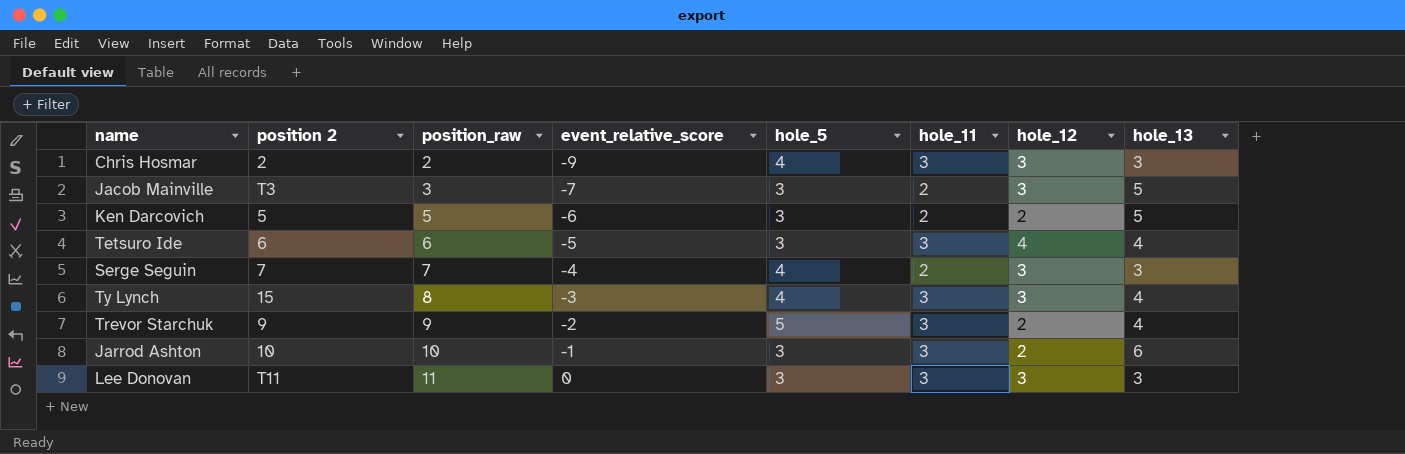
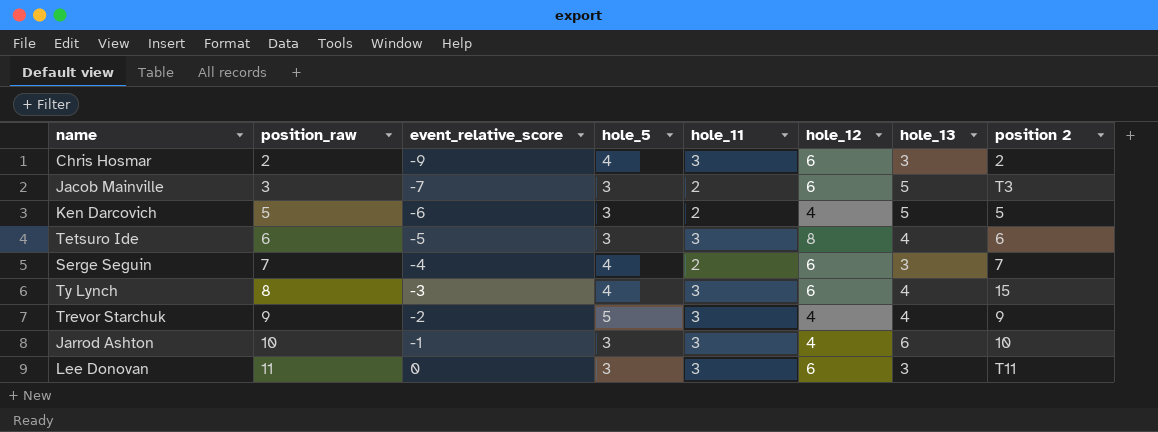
column position 2 | position: 2 -> 8
Chris Hosmar | hole_12: 3 -> 6
Jacob Mainville | hole_12: 3 -> 6
Ken Darcovich | hole_12: 2 -> 4
Tetsuro Ide | hole_12: 4 -> 8
Serge Seguin | hole_12: 3 -> 6
Ty Lynch | hole_12: 3 -> 6
Trevor Starchuk | hole_12: 2 -> 4
Jarrod Ashton | hole_12: 2 -> 4
Lee Donovan | hole_12: 3 -> 6

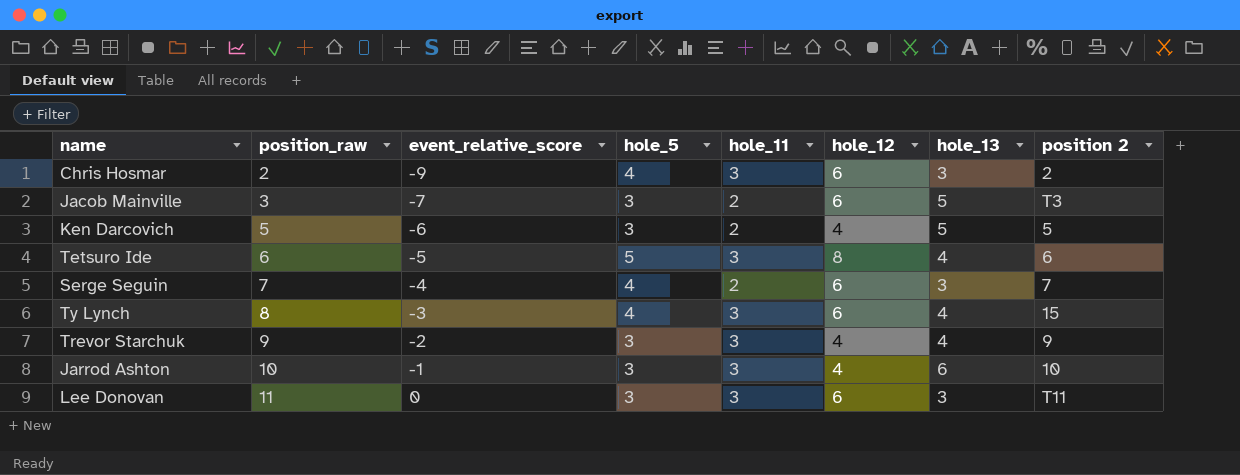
Tetsuro Ide | hole_5: 3 -> 5
Trevor Starchuk | hole_5: 5 -> 3

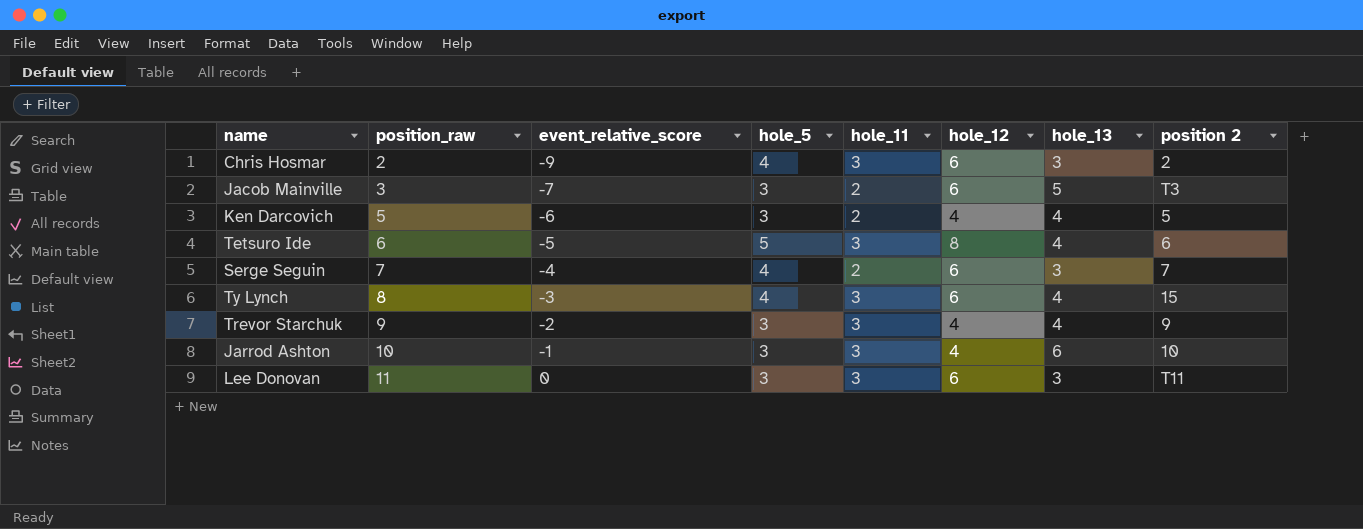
Ken Darcovich | hole_13: 5 -> 4

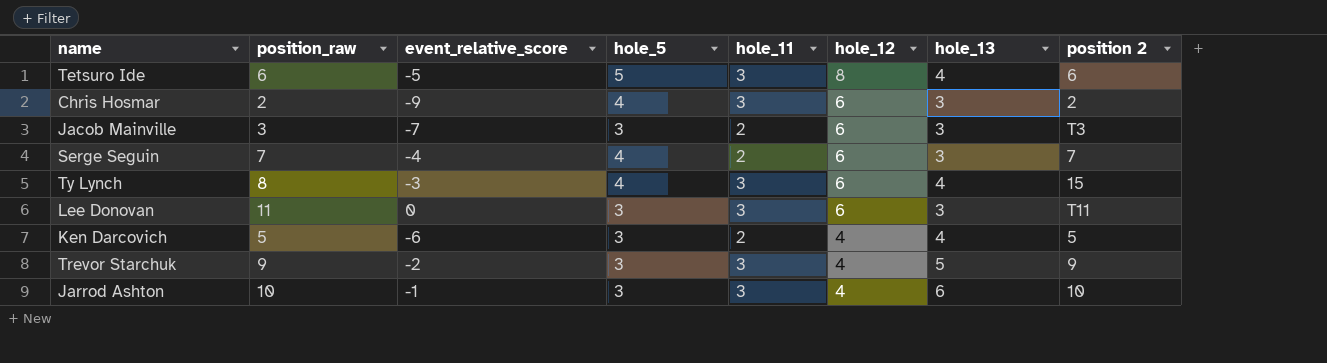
row order: position_raw ascending -> hole_12 descending
Jacob Mainville | hole_13: 5 -> 3
Trevor Starchuk | hole_13: 4 -> 5

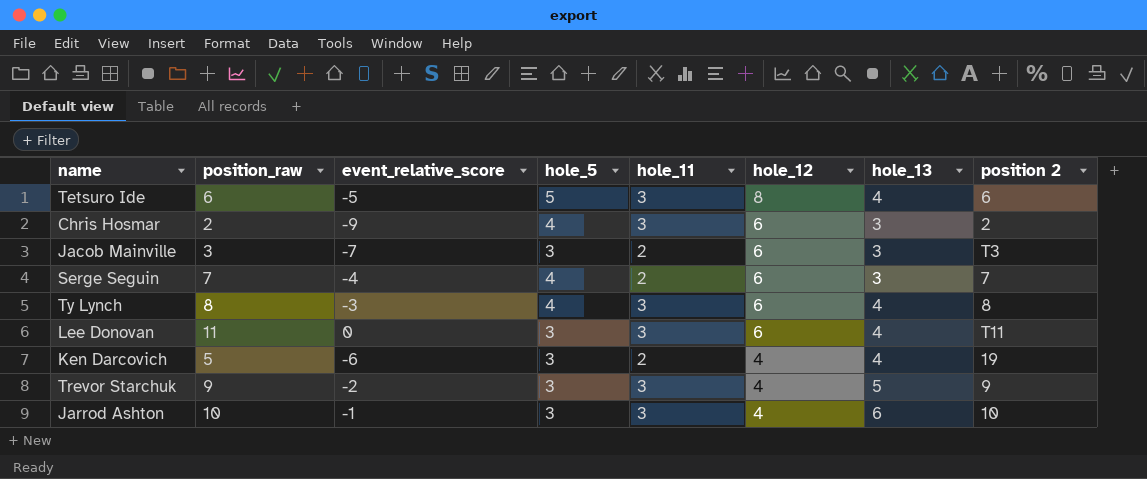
Ty Lynch | position 2: 15 -> 8
Lee Donovan | hole_13: 3 -> 4
Ken Darcovich | position 2: 5 -> 19

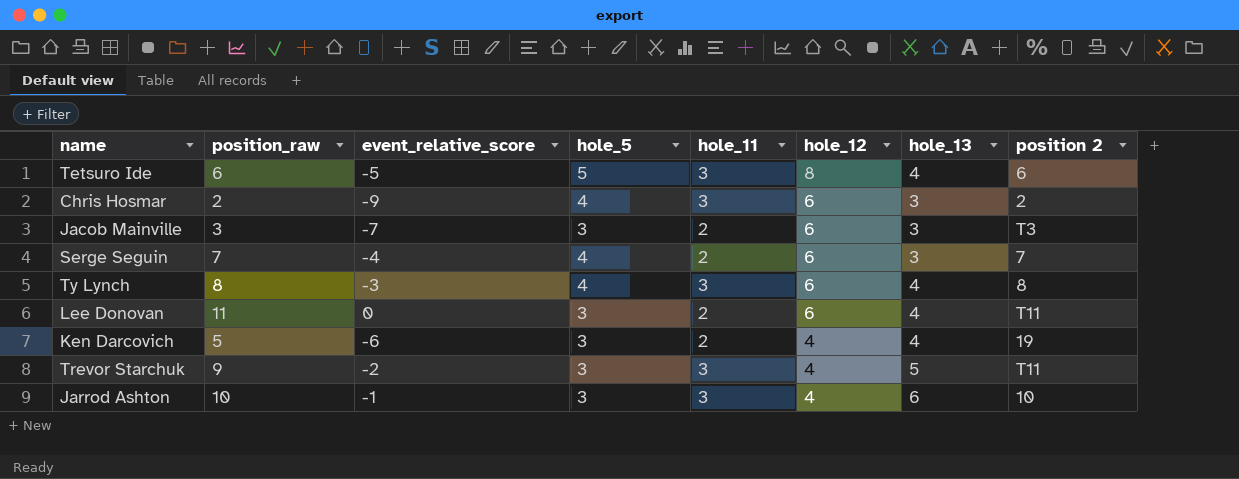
Lee Donovan | hole_11: 3 -> 2
Trevor Starchuk | position 2: 9 -> T11

